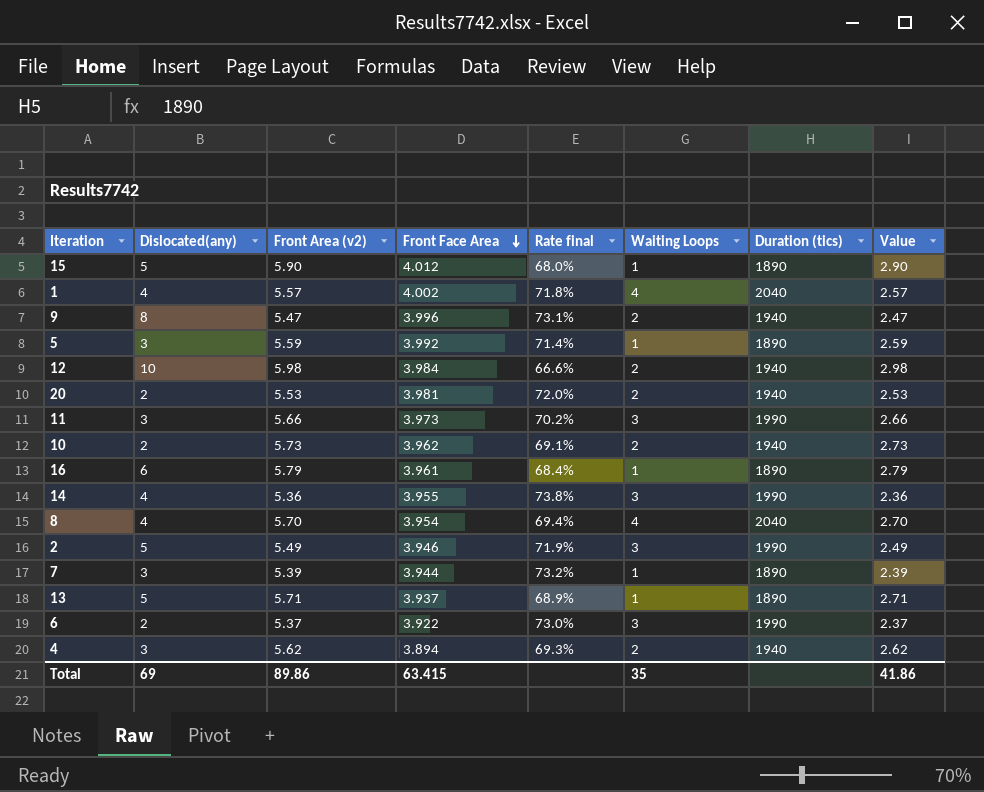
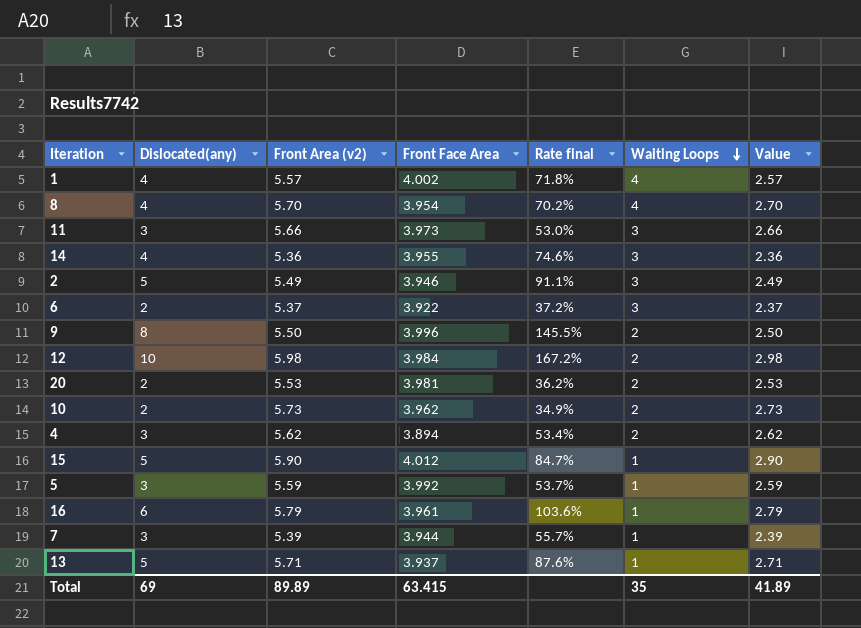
row order: Front Face Area descending -> Waiting Loops descending
column Duration (tics) | position: 7 -> none
column Rate final | formula: [Front Face Area] / [Front Area (v2)] -> [Dislocated(any)] / [Front Area (v2)]
9 | Front Area (v2): 5.47 -> 5.50
9 | Value: 2.47 -> 2.50
Total | Front Area (v2): 89.86 -> 89.89
Total | Value: 41.86 -> 41.89

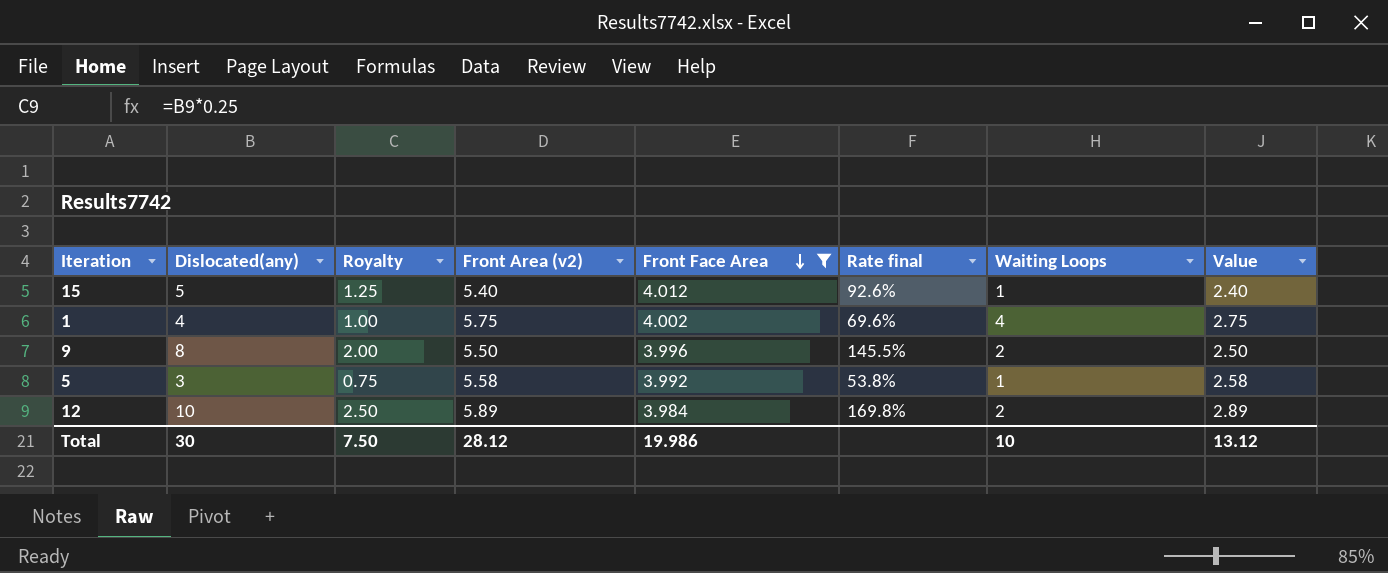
filter: none -> Front Face Area >= 3.984
row order: Waiting Loops descending -> Front Face Area descending
column Royalty | formula: none -> [Dislocated(any)] * 0.25
15 | Front Area (v2): 5.90 -> 5.40
15 | Rate final: 84.7% -> 92.6%
15 | Value: 2.90 -> 2.40
1 | Front Area (v2): 5.57 -> 5.75
1 | Rate final: 71.8% -> 69.6%
1 | Value: 2.57 -> 2.75
5 | Front Area (v2): 5.59 -> 5.58
5 | Rate final: 53.7% -> 53.8%
5 | Value: 2.59 -> 2.58
12 | Front Area (v2): 5.98 -> 5.89
12 | Rate final: 167.2% -> 169.8%
12 | Value: 2.98 -> 2.89
Total | Dislocated(any): 69 -> 30
Total | Front Area (v2): 89.89 -> 28.12
Total | Front Face Area: 63.415 -> 19.986
Total | Waiting Loops: 35 -> 10
Total | Value: 41.89 -> 13.12

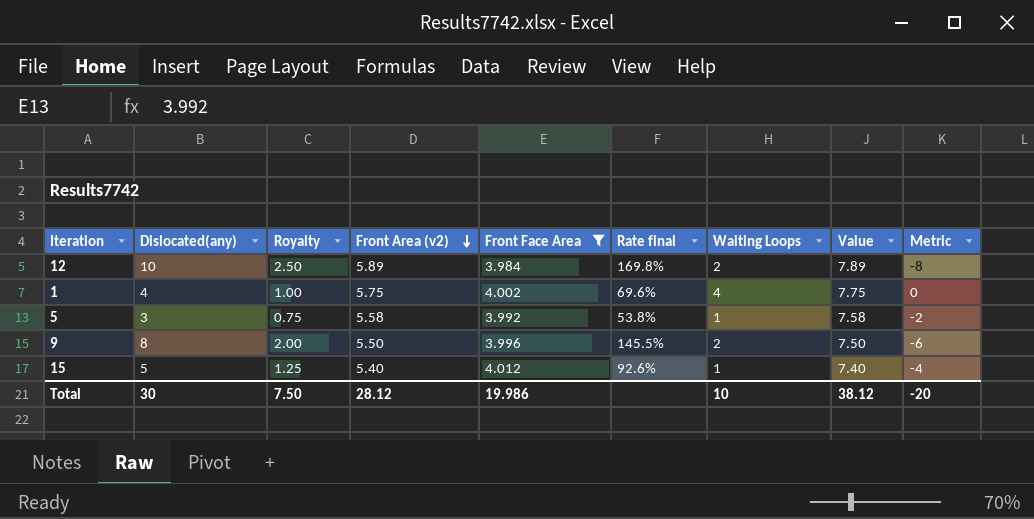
row order: Front Face Area descending -> Front Area (v2) descending
column Value | formula: [Front Area (v2)] - 3 -> [Front Area (v2)] + 2
column Metric | formula: none -> [Waiting Loops] - [Dislocated(any)]
Total | Value: 13.12 -> 38.12

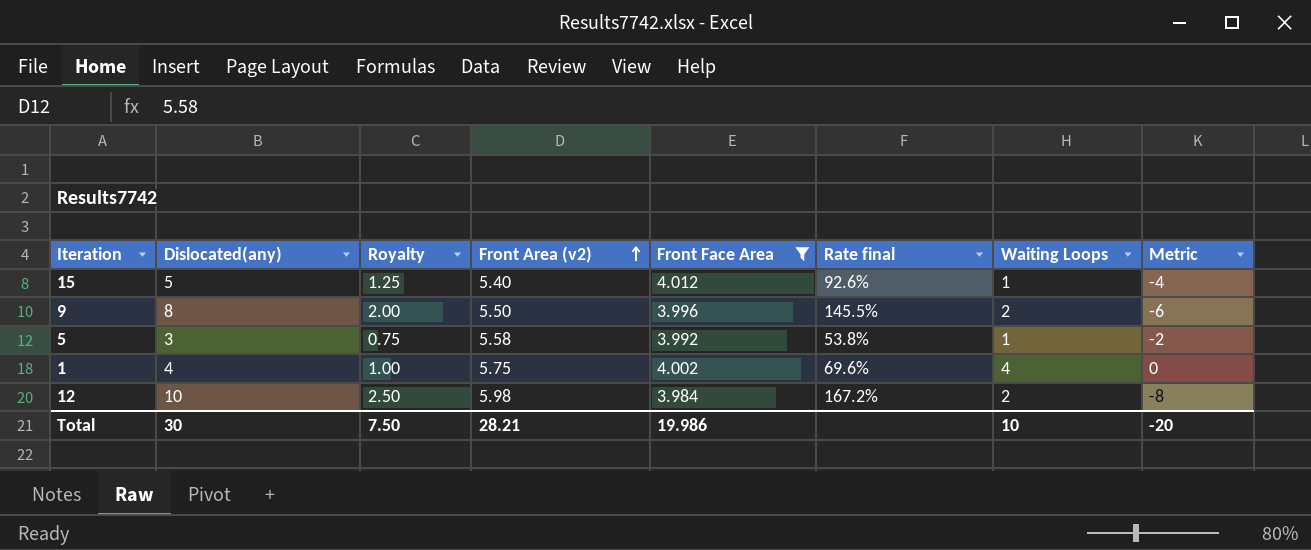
row order: Front Area (v2) descending -> Front Area (v2) ascending
column Value | formula: [Front Area (v2)] + 2 -> none
12 | Front Area (v2): 5.89 -> 5.98
12 | Rate final: 169.8% -> 167.2%
Total | Front Area (v2): 28.12 -> 28.21

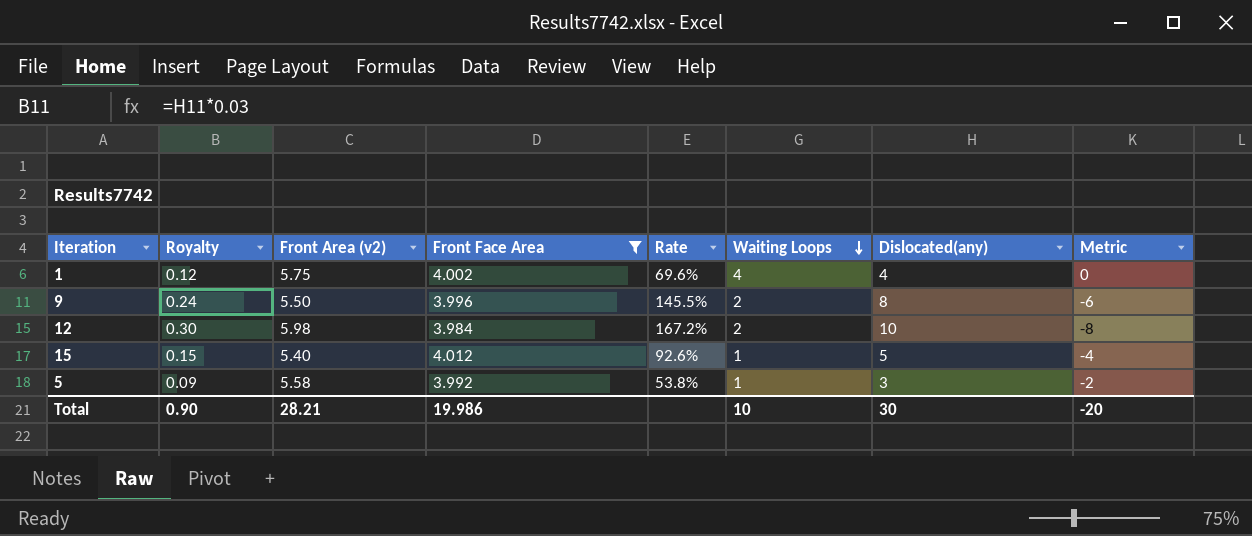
row order: Front Area (v2) ascending -> Waiting Loops descending
column Royalty | formula: [Dislocated(any)] * 0.25 -> [Dislocated(any)] * 0.03
column name: Rate final -> Rate
column Dislocated(any) | position: 2 -> 7
Total | Royalty: 7.50 -> 0.90

